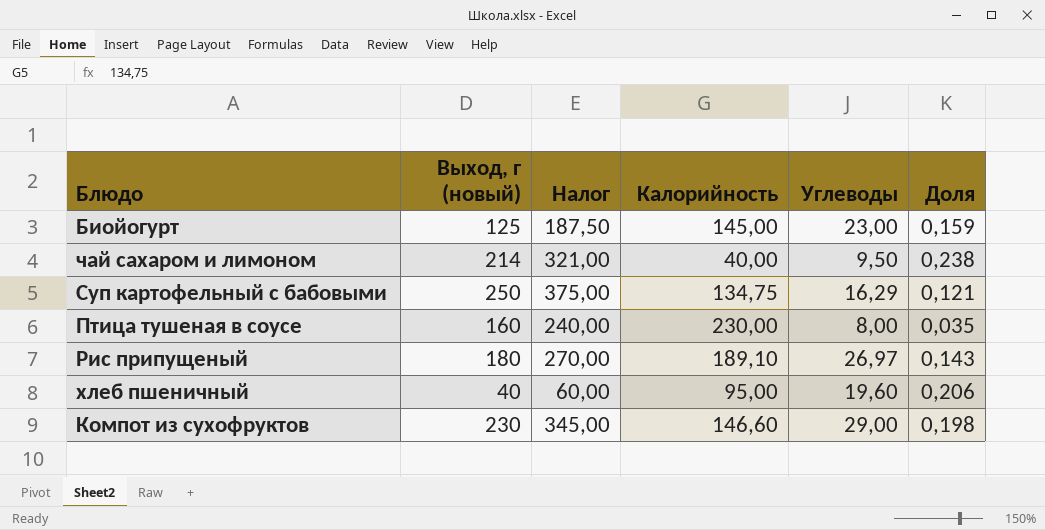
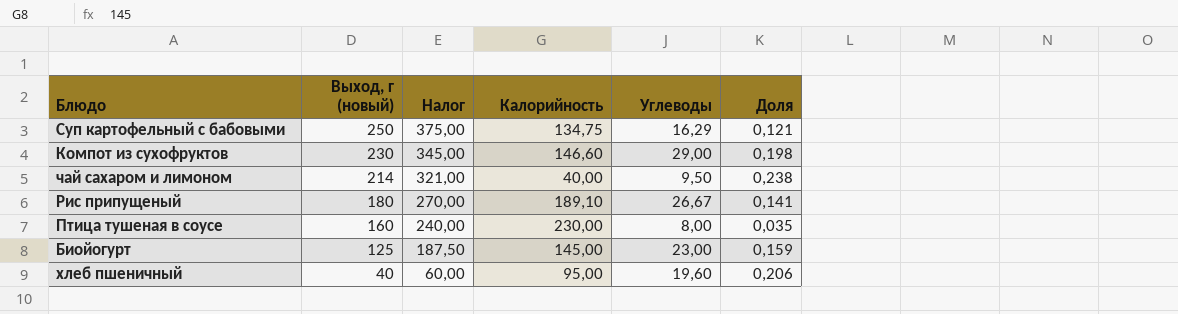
row order: none -> Выход, г (новый) descending
Рис припущеный | Углеводы: 26,97 -> 26,67
Рис припущеный | Доля: 0,143 -> 0,141

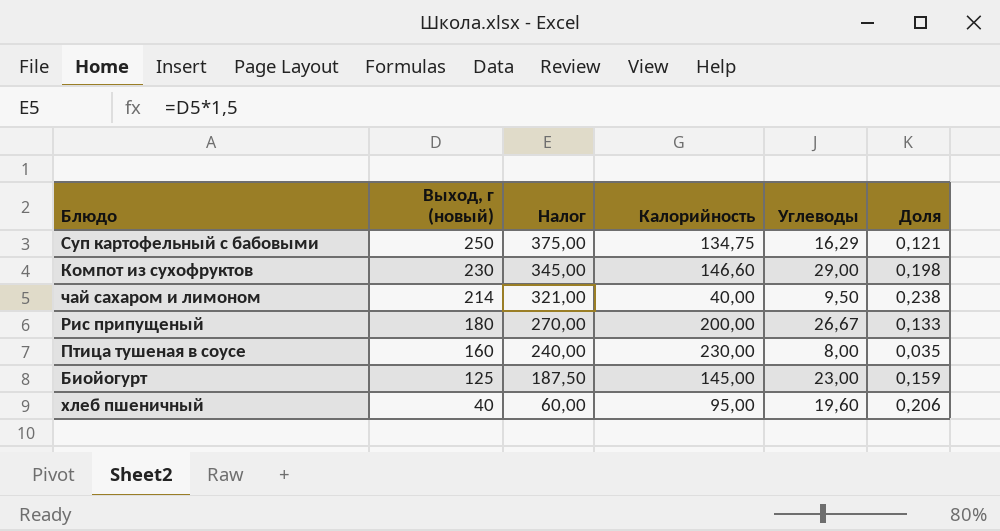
Рис припущеный | Калорийность: 189,10 -> 200,00
Рис припущеный | Доля: 0,141 -> 0,133

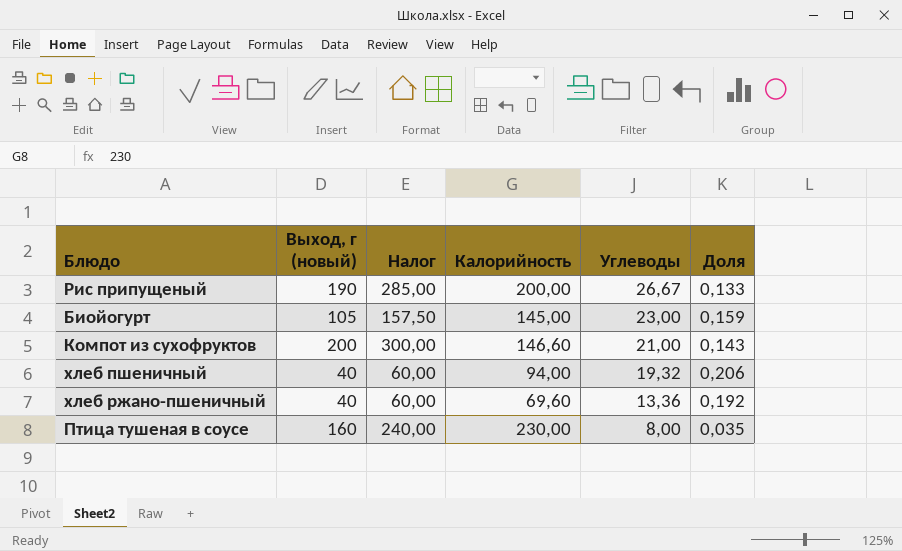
row order: Выход, г (новый) descending -> Углеводы descending
row Суп картофельный с бабовыми: 250 | 375,00 | 134,75 | 16,29 | 0,121 -> none
row чай сахаром и лимоном: 214 | 321,00 | 40,00 | 9,50 | 0,238 -> none
Рис припущеный | Выход, г (новый): 180 -> 190
Рис припущеный | Налог: 270,00 -> 285,00
Биойогурт | Выход, г (новый): 125 -> 105
Биойогурт | Налог: 187,50 -> 157,50
Компот из сухофруктов | Выход, г (новый): 230 -> 200
Компот из сухофруктов | Налог: 345,00 -> 300,00
Компот из сухофруктов | Углеводы: 29,00 -> 21,00
Компот из сухофруктов | Доля: 0,198 -> 0,143
хлеб пшеничный | Калорийность: 95,00 -> 94,00
хлеб пшеничный | Углеводы: 19,60 -> 19,32
row хлеб ржано-пшеничный: none -> 40 | 60,00 | 69,60 | 13,36 | 0,192

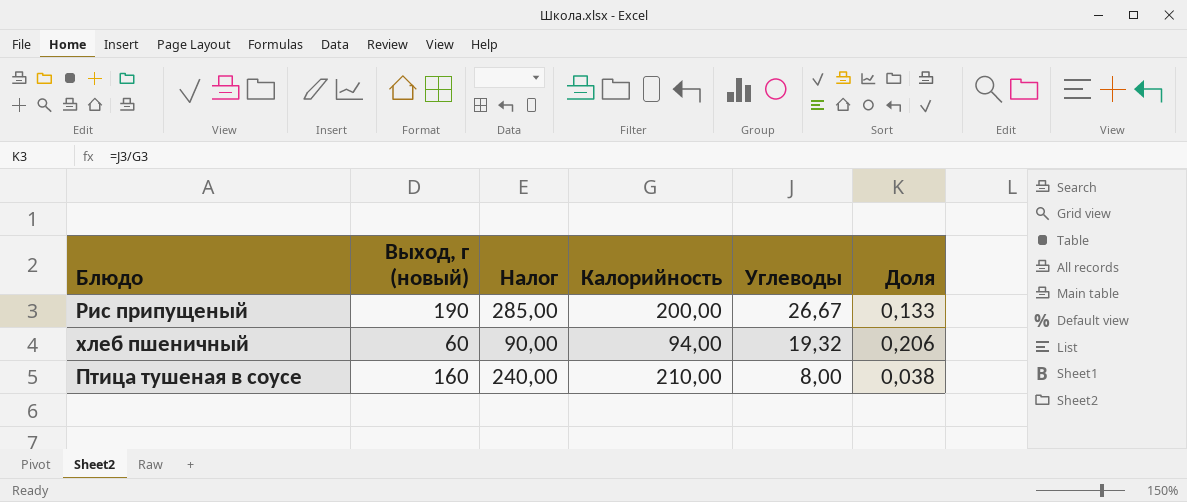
row Биойогурт: 105 | 157,50 | 145,00 | 23,00 | 0,159 -> none
row Компот из сухофруктов: 200 | 300,00 | 146,60 | 21,00 | 0,143 -> none
row хлеб ржано-пшеничный: 40 | 60,00 | 69,60 | 13,36 | 0,192 -> none
хлеб пшеничный | Выход, г (новый): 40 -> 60
хлеб пшеничный | Налог: 60,00 -> 90,00
Птица тушеная в соусе | Калорийность: 230,00 -> 210,00
Птица тушеная в соусе | Доля: 0,035 -> 0,038

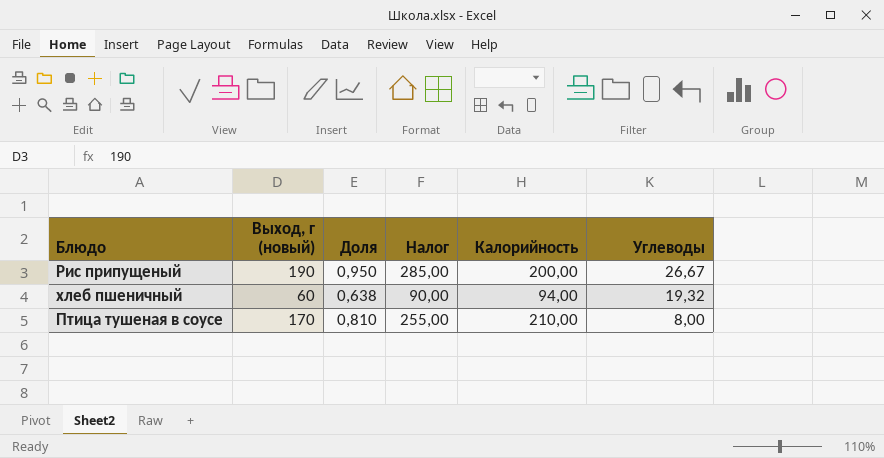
column Доля | formula: [Углеводы] / [Калорийность] -> [Выход, г (новый)] / [Калорийность]
column Доля | position: 6 -> 3
Птица тушеная в соусе | Выход, г (новый): 160 -> 170
Птица тушеная в соусе | Налог: 240,00 -> 255,00

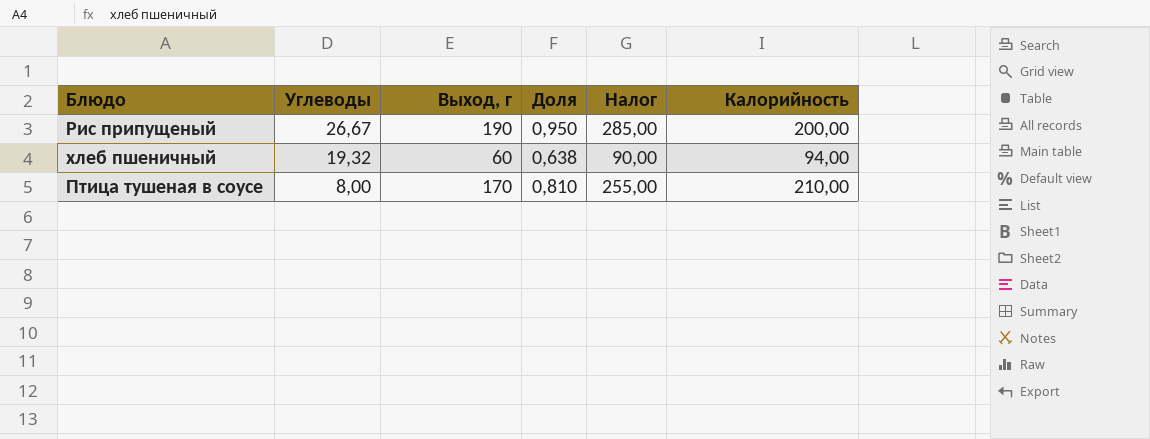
column Углеводы | position: 6 -> 2
column name: Выход, г (новый) -> Выход, г

